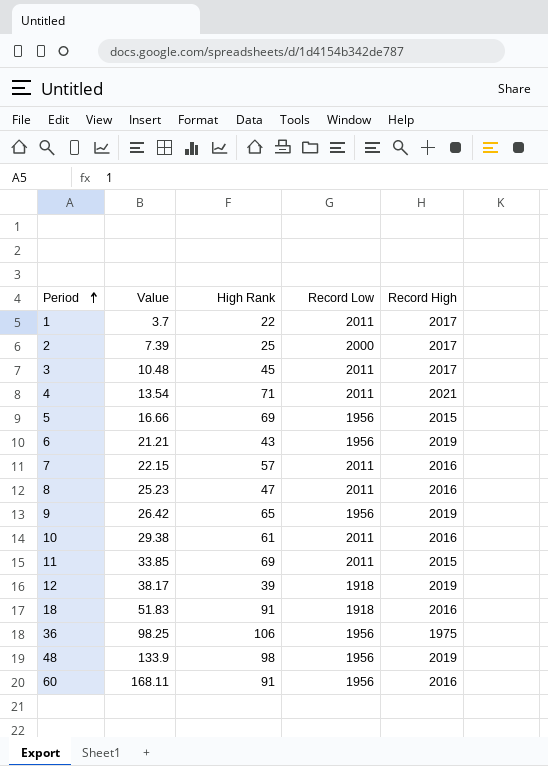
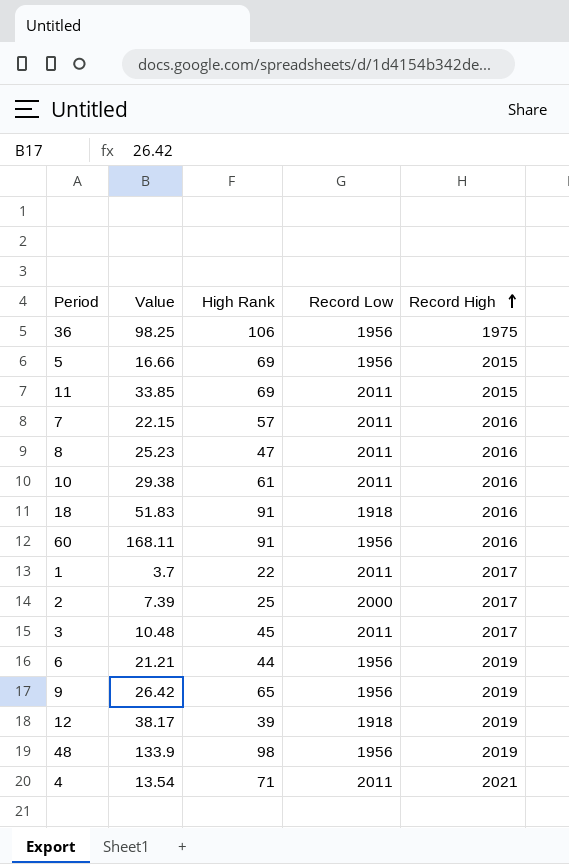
row order: Period ascending -> Record High ascending
6 | High Rank: 43 -> 44

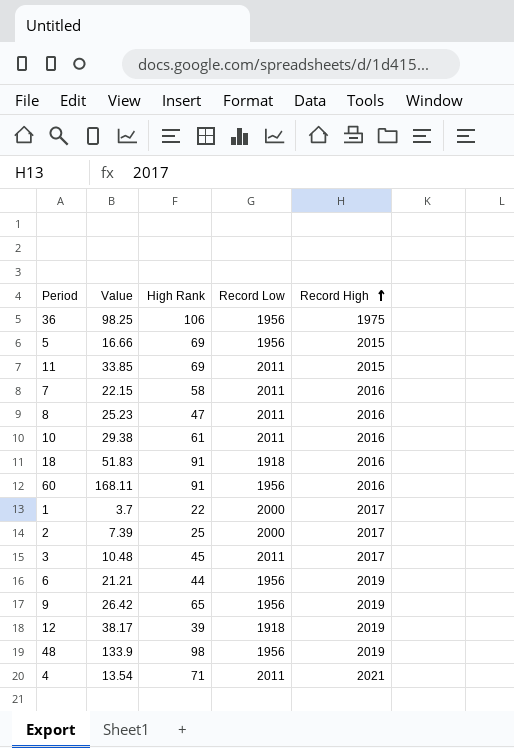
7 | High Rank: 57 -> 58
1 | Record Low: 2011 -> 2000

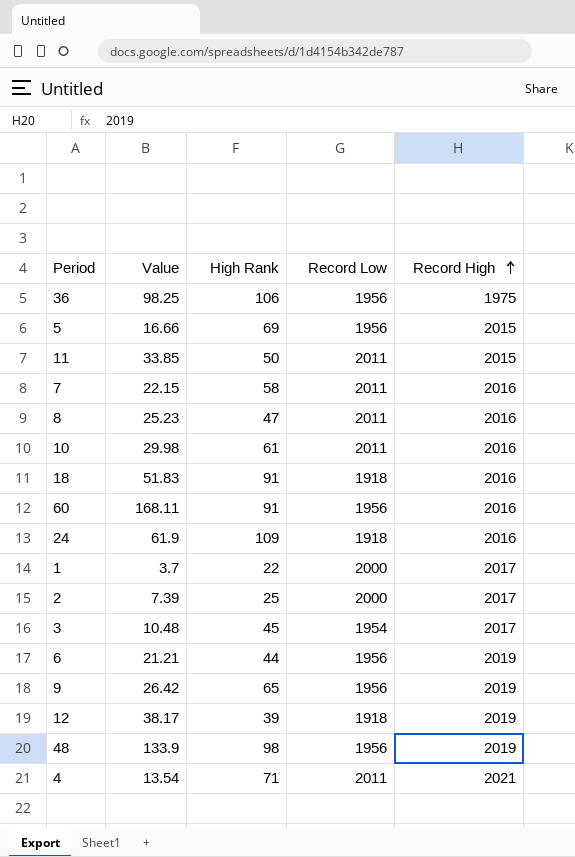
11 | High Rank: 69 -> 50
10 | Value: 29.38 -> 29.98
row 24: none -> 61.9 | 109 | 1918 | 2016
3 | Record Low: 2011 -> 1954

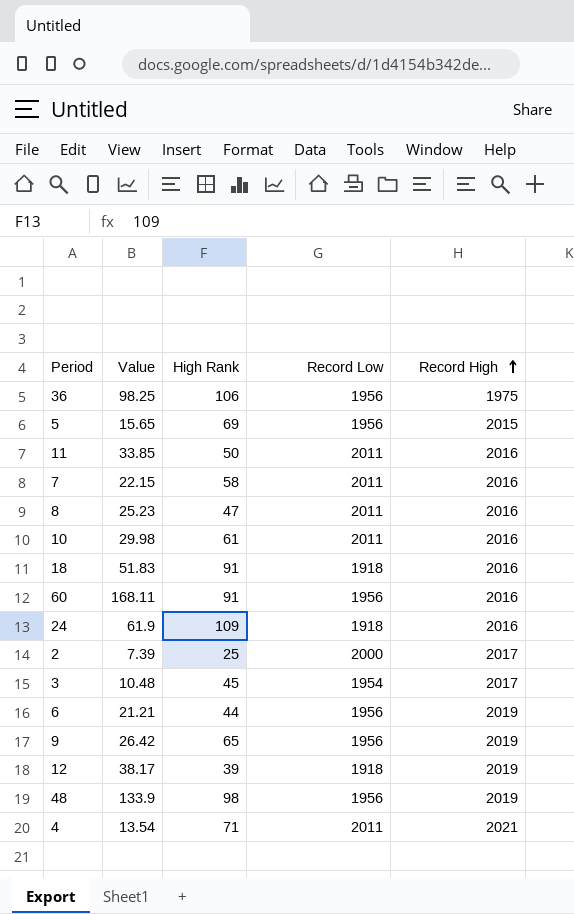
row 1: 3.7 | 22 | 2000 | 2017 -> none
5 | Value: 16.66 -> 15.65
11 | Record High: 2015 -> 2016

